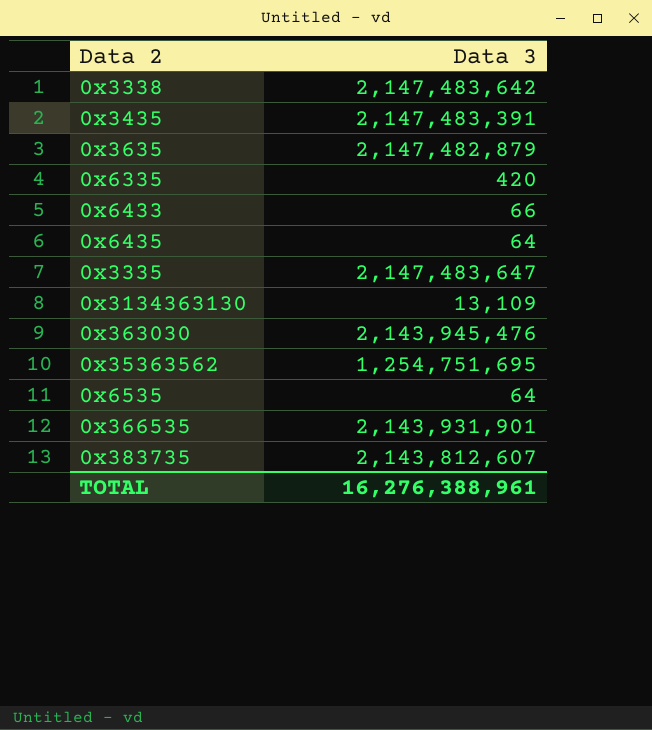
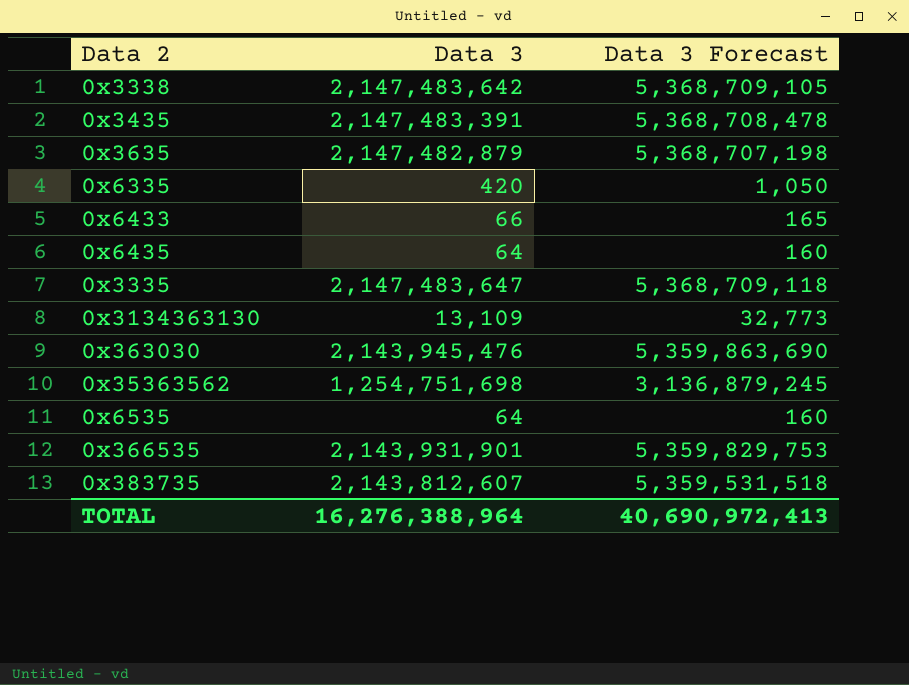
column Data 3 Forecast | formula: none -> [Data 3] * 2.5
0x35363562 | Data 3: 1,254,751,695 -> 1,254,751,698
TOTAL | Data 3: 16,276,388,961 -> 16,276,388,964

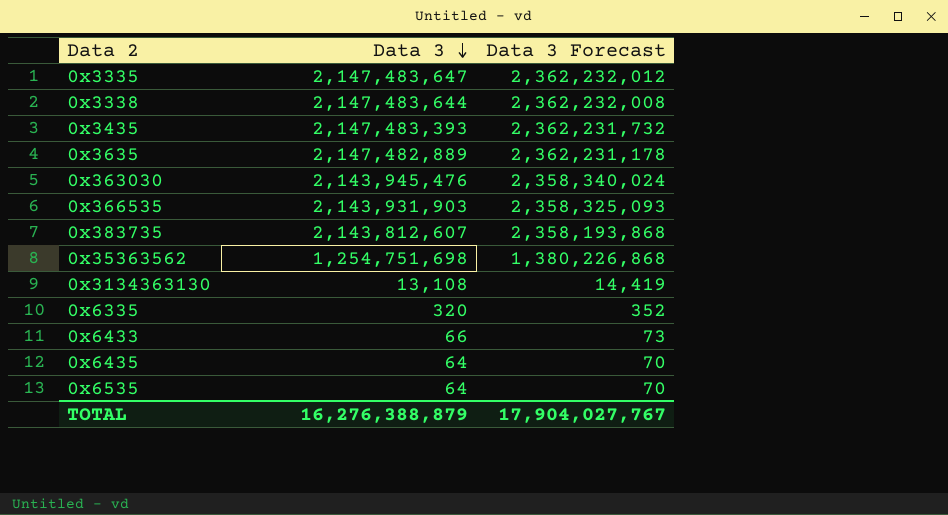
row order: none -> Data 3 descending
column Data 3 Forecast | formula: [Data 3] * 2.5 -> [Data 3] * 1.1
0x3338 | Data 3: 2,147,483,642 -> 2,147,483,644
0x3435 | Data 3: 2,147,483,391 -> 2,147,483,393
0x3635 | Data 3: 2,147,482,879 -> 2,147,482,889
0x366535 | Data 3: 2,143,931,901 -> 2,143,931,903
0x3134363130 | Data 3: 13,109 -> 13,108
0x6335 | Data 3: 420 -> 320
TOTAL | Data 3: 16,276,388,964 -> 16,276,388,879
TOTAL | Data 3 Forecast: 40,690,972,413 -> 17,904,027,767

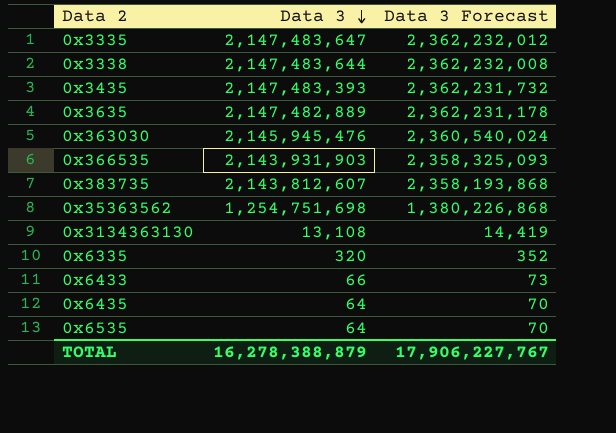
0x363030 | Data 3: 2,143,945,476 -> 2,145,945,476
0x363030 | Data 3 Forecast: 2,358,340,024 -> 2,360,540,024
TOTAL | Data 3: 16,276,388,879 -> 16,278,388,879
TOTAL | Data 3 Forecast: 17,904,027,767 -> 17,906,227,767

